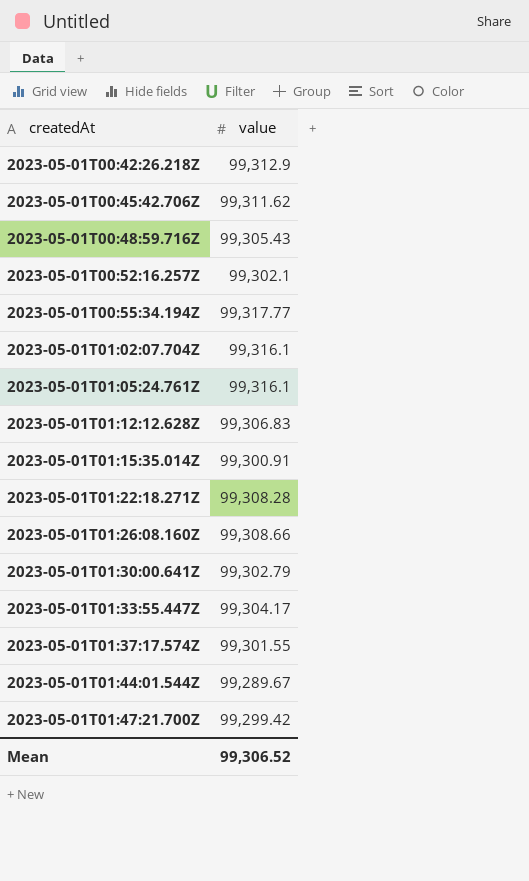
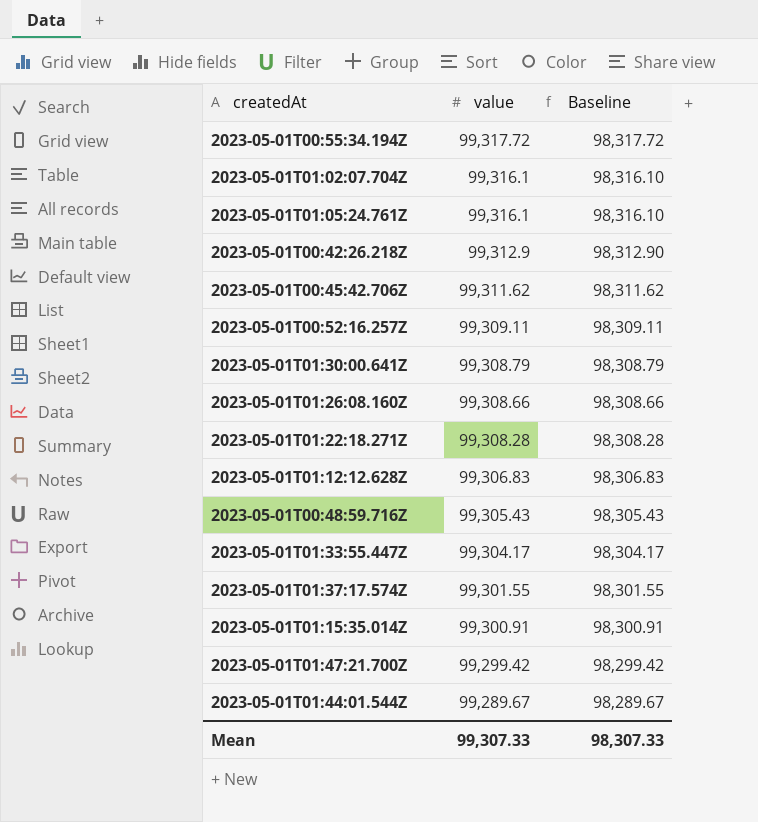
row order: createdAt ascending -> value descending
column Baseline | formula: none -> [value] - 1000
2023-05-01T00:55:34.194Z | value: 99,317.77 -> 99,317.72
2023-05-01T00:52:16.257Z | value: 99,302.1 -> 99,309.11
2023-05-01T01:30:00.641Z | value: 99,302.79 -> 99,308.79
Mean | value: 99,306.52 -> 99,307.33

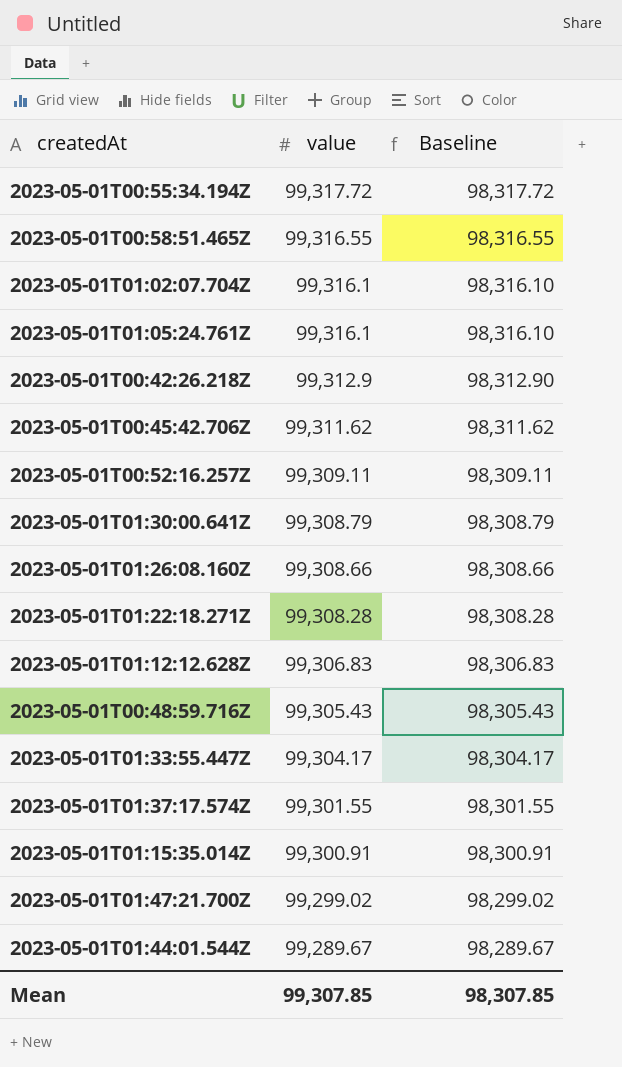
row 2023-05-01T00:58:51.465Z: none -> 99,316.55 | 98,316.55
2023-05-01T01:47:21.700Z | value: 99,299.42 -> 99,299.02
2023-05-01T01:47:21.700Z | Baseline: 98,299.42 -> 98,299.02
Mean | value: 99,307.33 -> 99,307.85
Mean | Baseline: 98,307.33 -> 98,307.85

